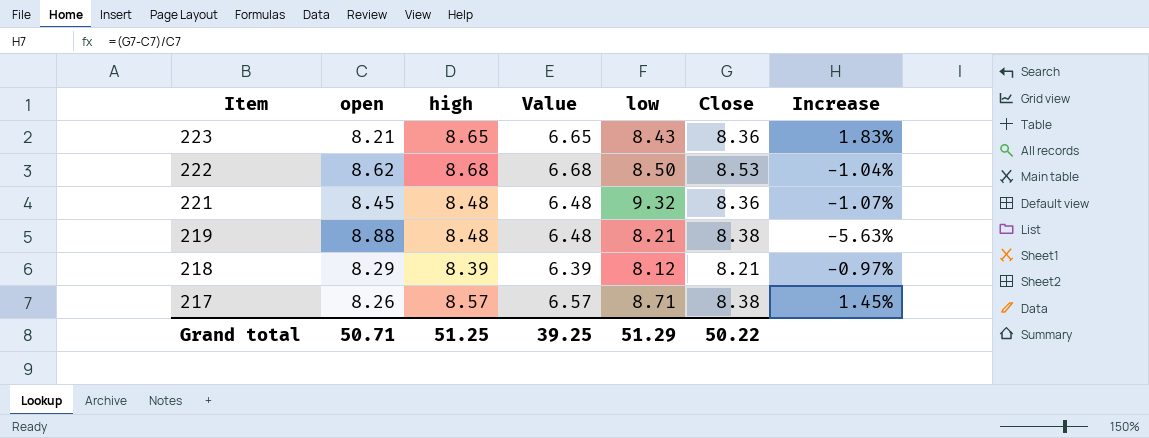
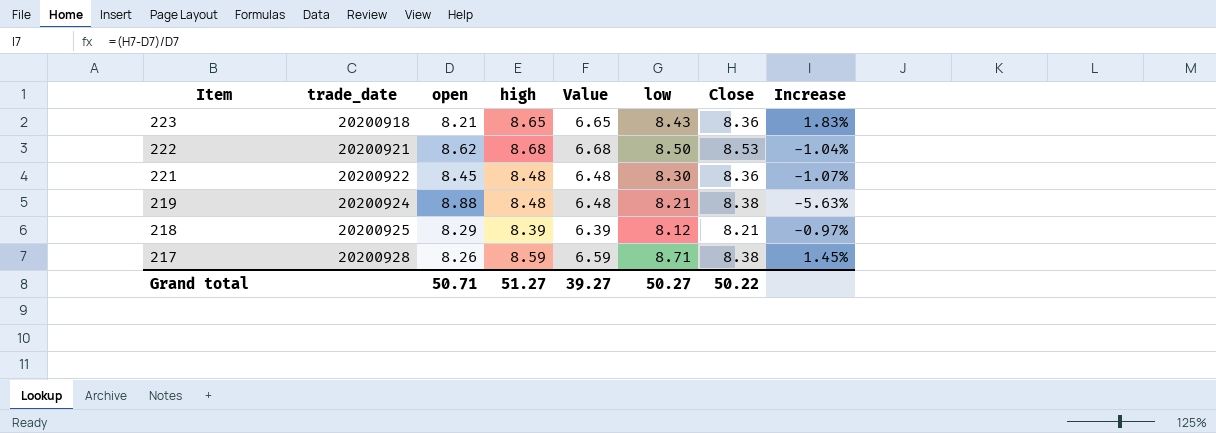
column trade_date | position: none -> 2
221 | low: 9.32 -> 8.30
217 | high: 8.57 -> 8.59
217 | Value: 6.57 -> 6.59
Grand total | high: 51.25 -> 51.27
Grand total | Value: 39.25 -> 39.27
Grand total | low: 51.29 -> 50.27

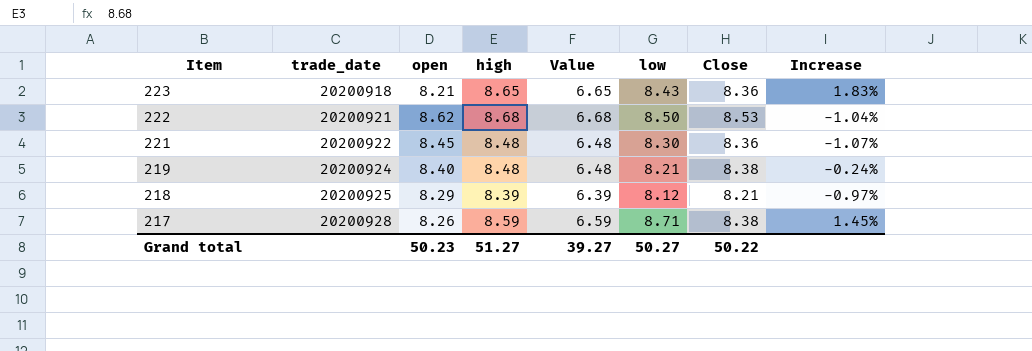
219 | open: 8.88 -> 8.40
219 | Increase: -5.63% -> -0.24%
Grand total | open: 50.71 -> 50.23

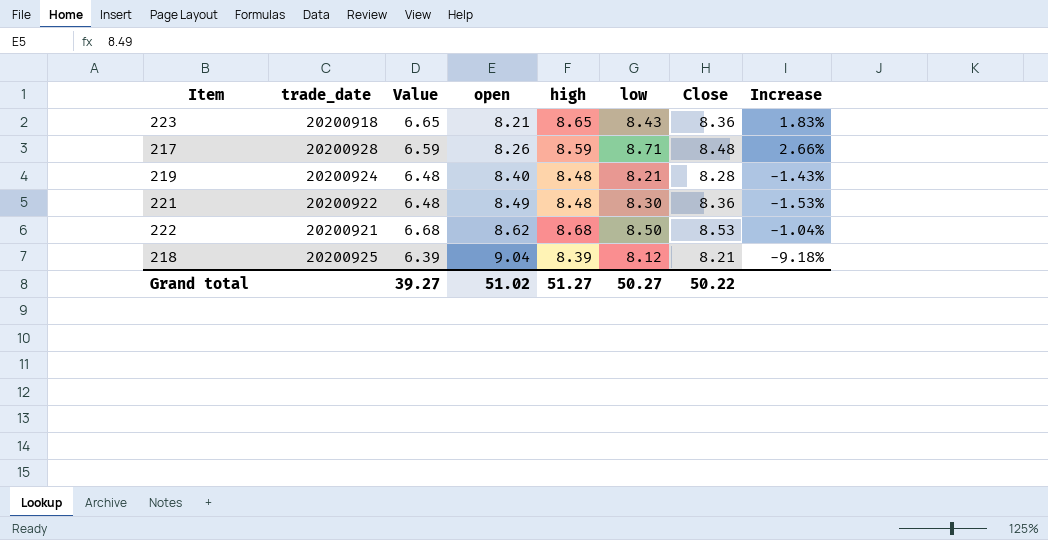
row order: Item descending -> open ascending
column Value | position: 5 -> 3
217 | Close: 8.38 -> 8.48
217 | Increase: 1.45% -> 2.66%
219 | Close: 8.38 -> 8.28
219 | Increase: -0.24% -> -1.43%
221 | open: 8.45 -> 8.49
221 | Increase: -1.07% -> -1.53%
218 | open: 8.29 -> 9.04
218 | Increase: -0.97% -> -9.18%
Grand total | open: 50.23 -> 51.02

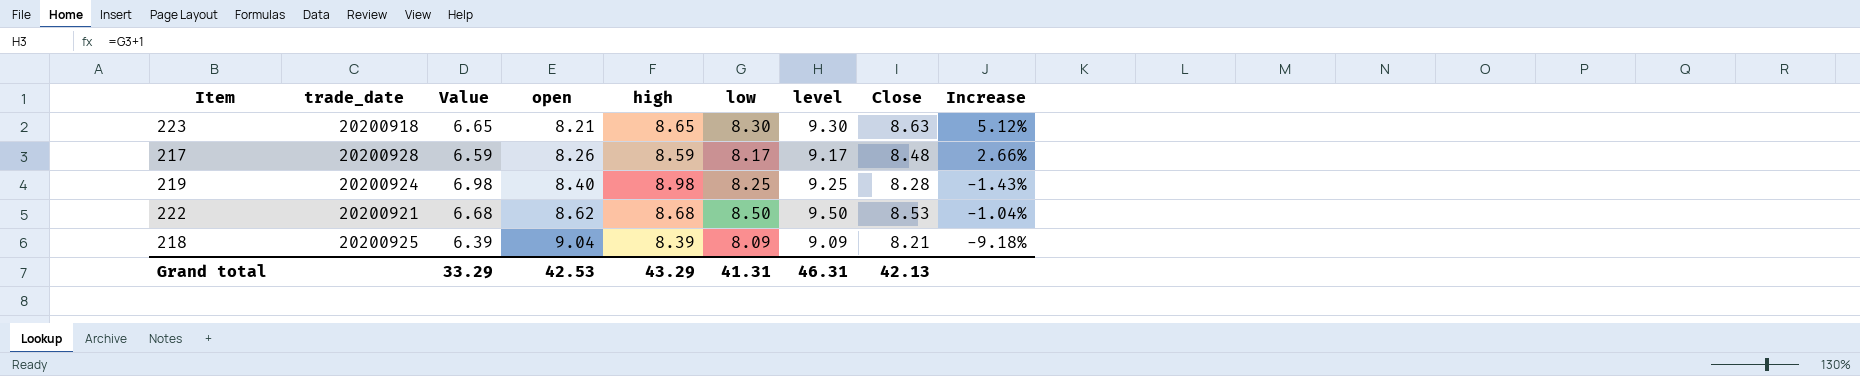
column level | formula: none -> [low] + 1
row 221: 20200922 | 6.48 | 8.49 | 8.48 | 8.30 | 8.36 | -1.53% -> none
223 | low: 8.43 -> 8.30
223 | Close: 8.36 -> 8.63
223 | Increase: 1.83% -> 5.12%
217 | low: 8.71 -> 8.17
219 | Value: 6.48 -> 6.98
219 | high: 8.48 -> 8.98
219 | low: 8.21 -> 8.25
218 | low: 8.12 -> 8.09
Grand total | Value: 39.27 -> 33.29
Grand total | open: 51.02 -> 42.53
Grand total | high: 51.27 -> 43.29
Grand total | low: 50.27 -> 41.31
Grand total | Close: 50.22 -> 42.13

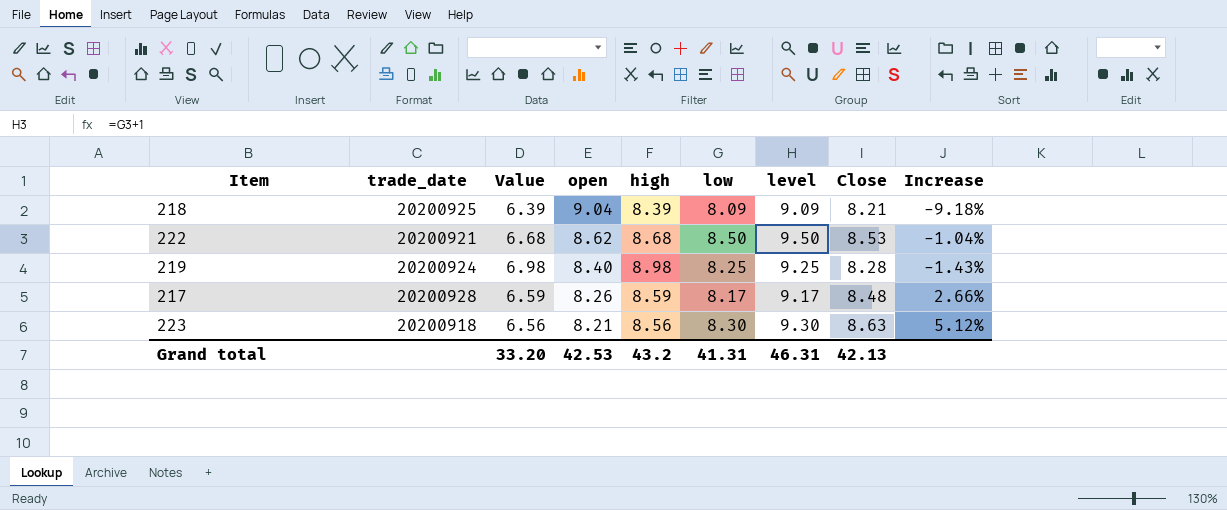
row order: open ascending -> open descending
223 | Value: 6.65 -> 6.56
223 | high: 8.65 -> 8.56
Grand total | Value: 33.29 -> 33.20
Grand total | high: 43.29 -> 43.2

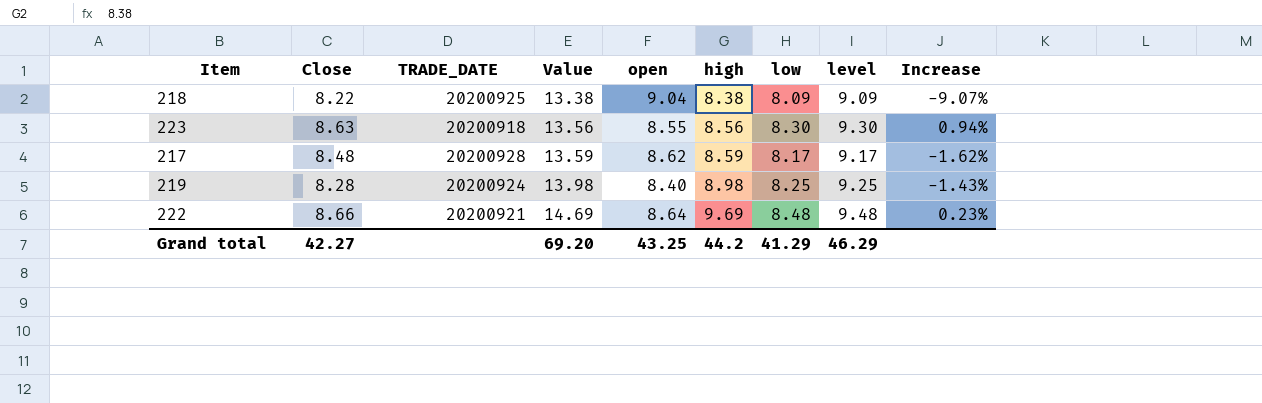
row order: open descending -> Value ascending
column Close | position: 8 -> 2
column name: trade_date -> TRADE_DATE
column Value | formula: [high] - 2 -> [high] + 5
218 | Close: 8.21 -> 8.22
218 | high: 8.39 -> 8.38
218 | Increase: -9.18% -> -9.07%
223 | open: 8.21 -> 8.55
223 | Increase: 5.12% -> 0.94%
217 | open: 8.26 -> 8.62
217 | Increase: 2.66% -> -1.62%
222 | Close: 8.53 -> 8.66
222 | open: 8.62 -> 8.64
222 | high: 8.68 -> 9.69
222 | low: 8.50 -> 8.48
222 | level: 9.50 -> 9.48
222 | Increase: -1.04% -> 0.23%
Grand total | Close: 42.13 -> 42.27
Grand total | Value: 33.20 -> 69.20
Grand total | open: 42.53 -> 43.25
Grand total | high: 43.2 -> 44.2
Grand total | low: 41.31 -> 41.29
Grand total | level: 46.31 -> 46.29

